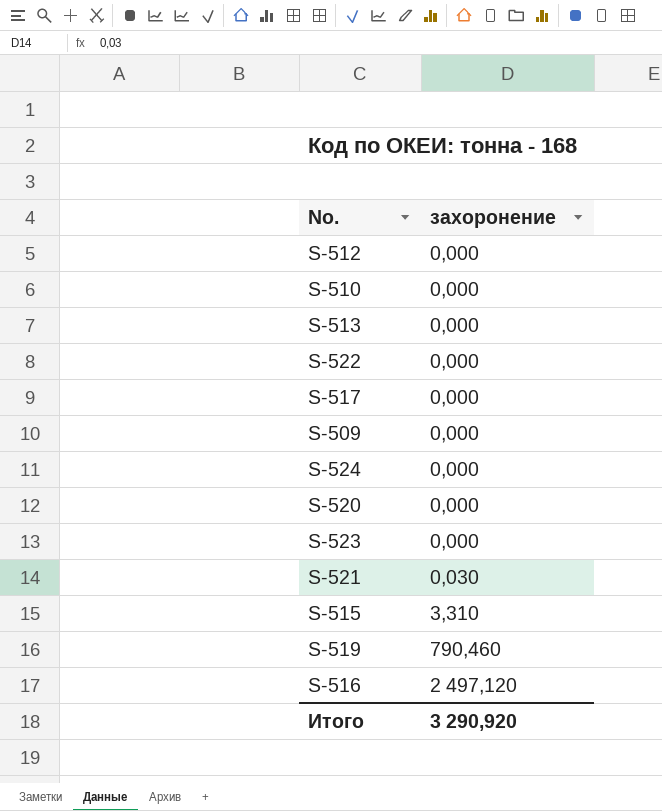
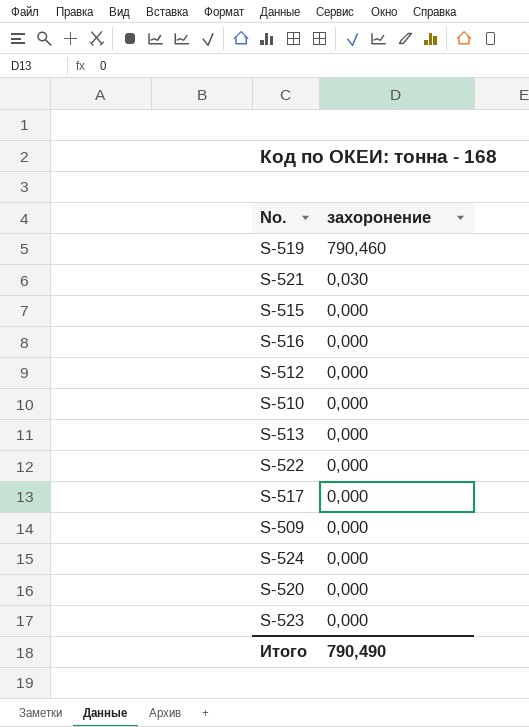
row order: захоронение ascending -> захоронение descending
S-515 | захоронение: 3,310 -> 0,000
S-516 | захоронение: 2 497,120 -> 0,000
Итого | захоронение: 3 290,920 -> 790,490

